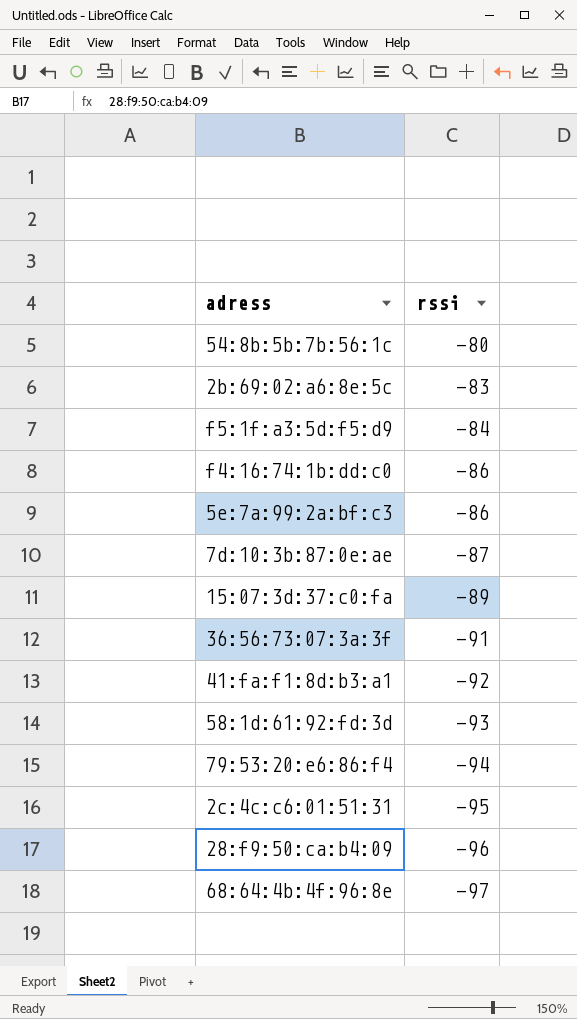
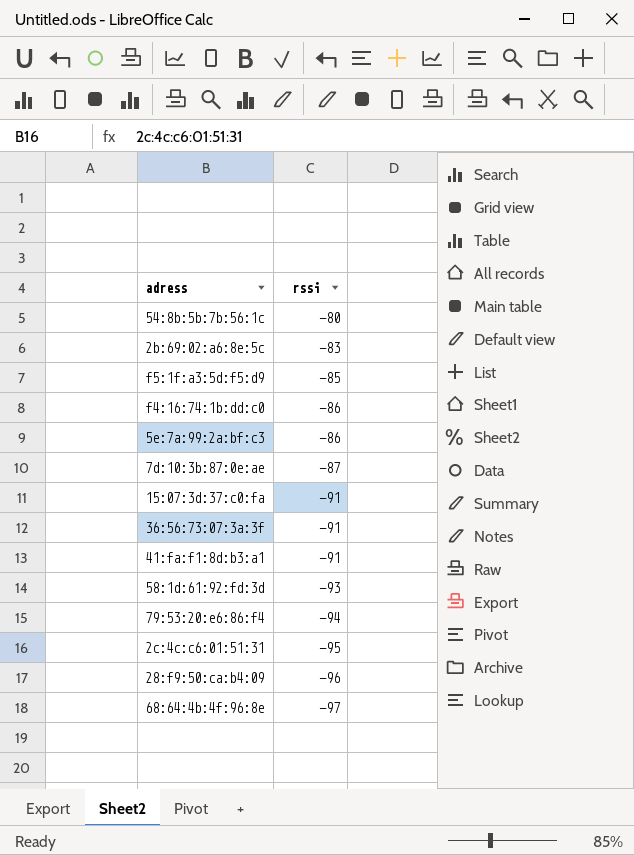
f5:1f:a3:5d:f5:d9 | rssi: -84 -> -85
15:07:3d:37:c0:fa | rssi: -89 -> -91
41:fa:f1:8d:b3:a1 | rssi: -92 -> -91

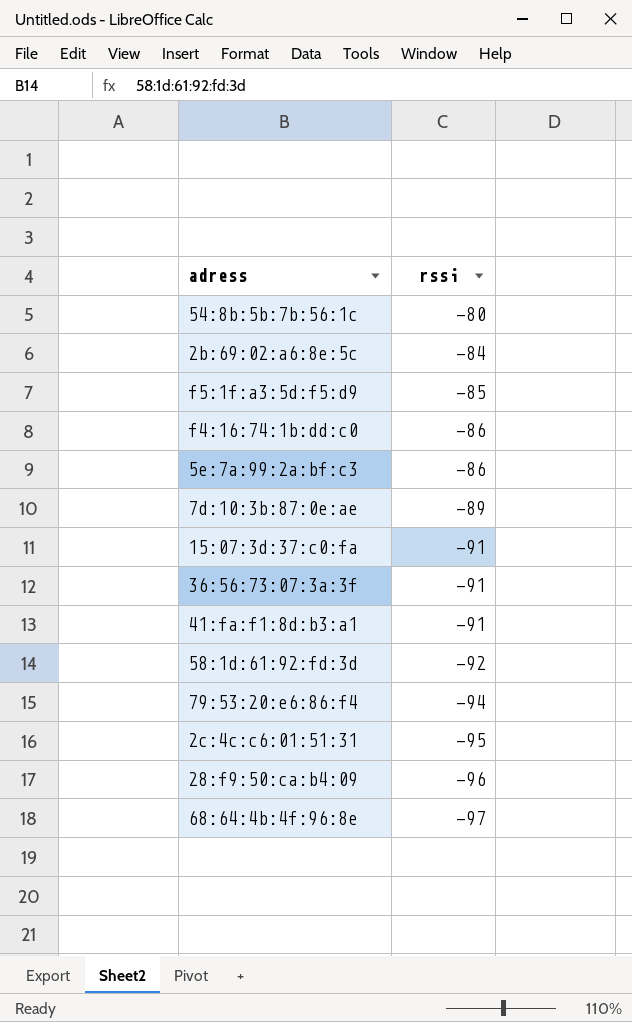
2b:69:02:a6:8e:5c | rssi: -83 -> -84
7d:10:3b:87:0e:ae | rssi: -87 -> -89
58:1d:61:92:fd:3d | rssi: -93 -> -92

